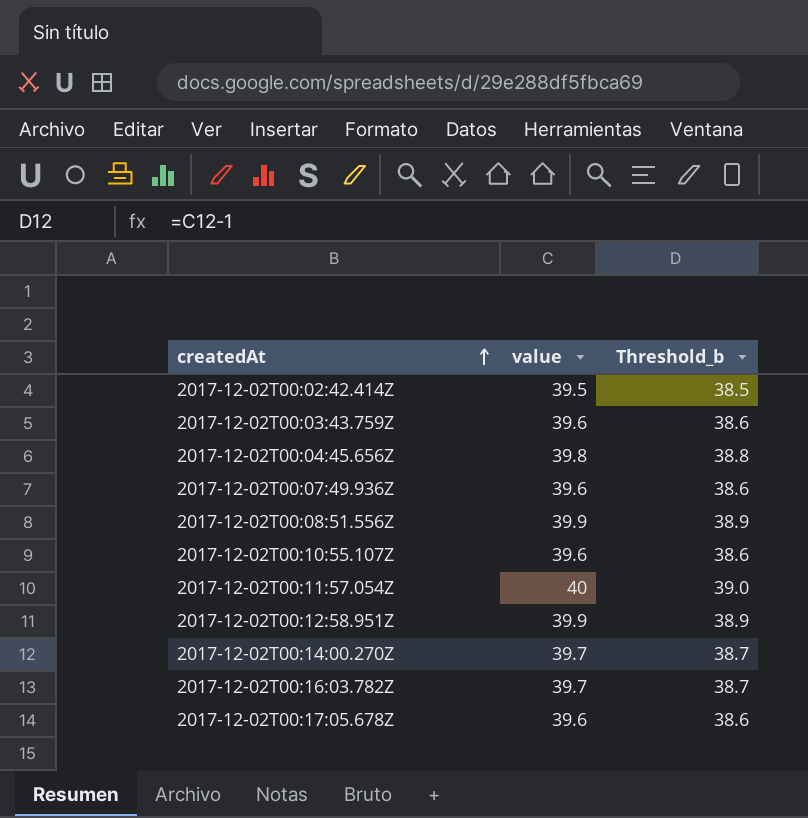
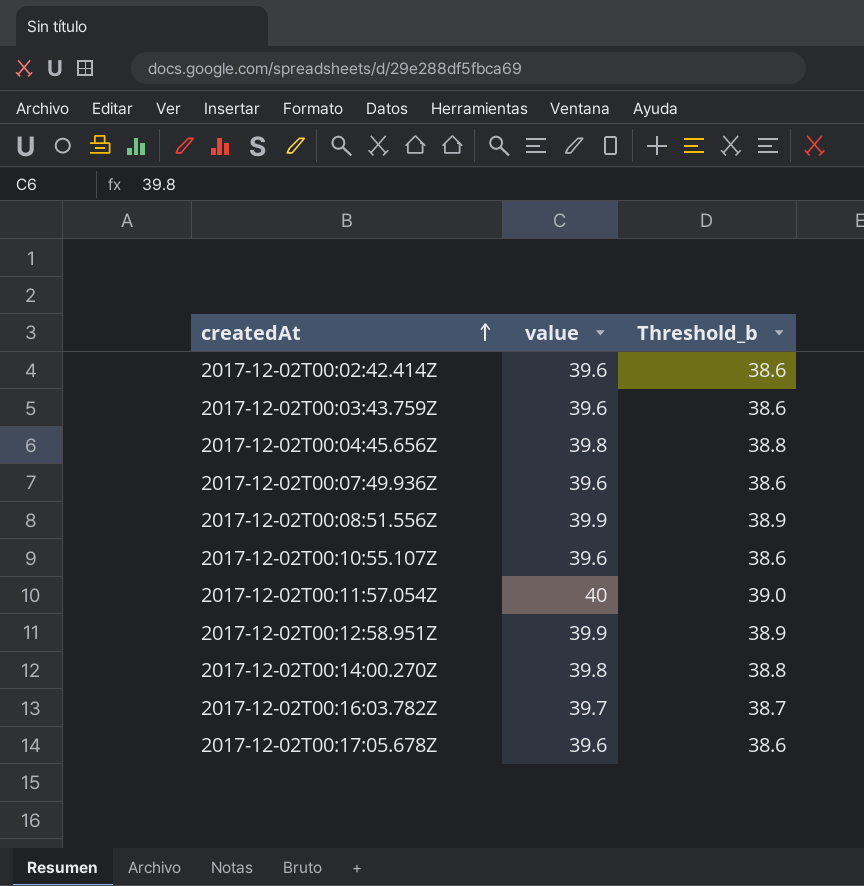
2017-12-02T00:02:42.414Z | value: 39.5 -> 39.6
2017-12-02T00:02:42.414Z | Threshold_b: 38.5 -> 38.6
2017-12-02T00:14:00.270Z | value: 39.7 -> 39.8
2017-12-02T00:14:00.270Z | Threshold_b: 38.7 -> 38.8

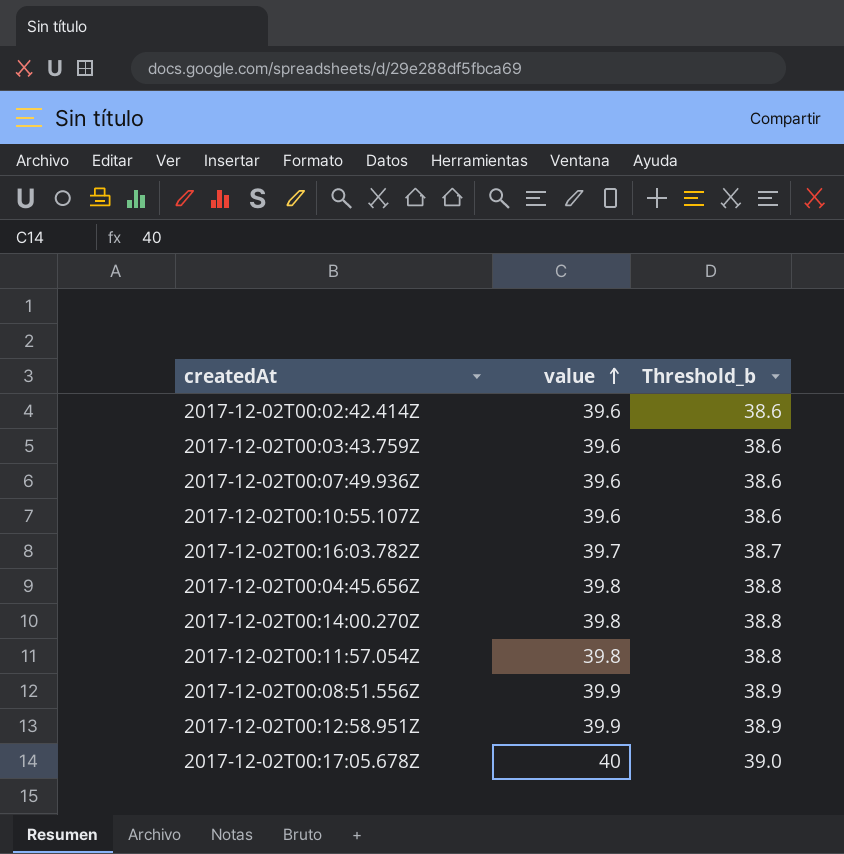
row order: createdAt ascending -> value ascending
2017-12-02T00:11:57.054Z | value: 40 -> 39.8
2017-12-02T00:11:57.054Z | Threshold_b: 39.0 -> 38.8
2017-12-02T00:17:05.678Z | value: 39.6 -> 40
2017-12-02T00:17:05.678Z | Threshold_b: 38.6 -> 39.0

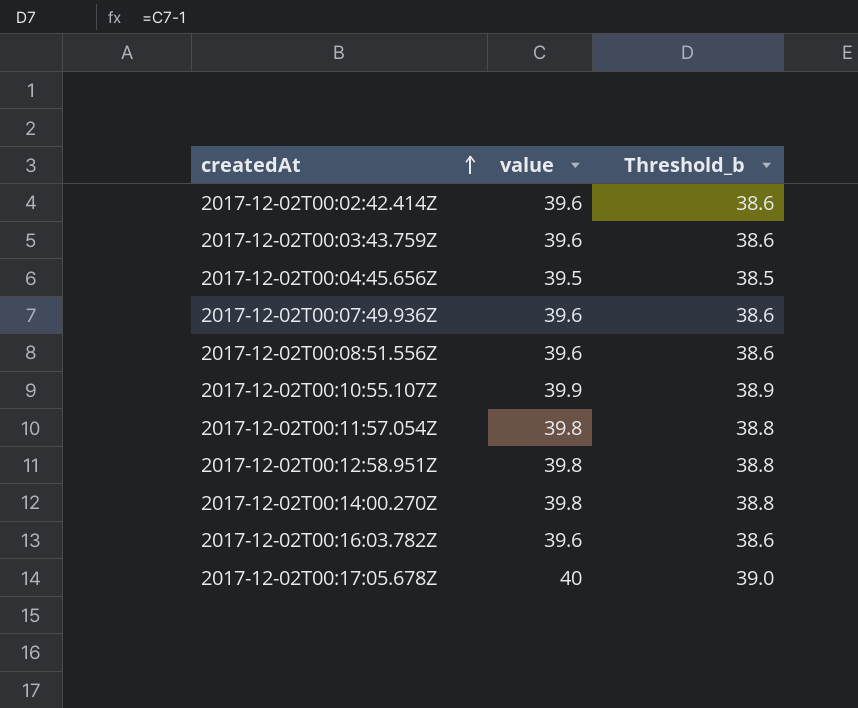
row order: value ascending -> createdAt ascending
2017-12-02T00:04:45.656Z | value: 39.8 -> 39.5
2017-12-02T00:04:45.656Z | Threshold_b: 38.8 -> 38.5
2017-12-02T00:08:51.556Z | value: 39.9 -> 39.6
2017-12-02T00:08:51.556Z | Threshold_b: 38.9 -> 38.6
2017-12-02T00:10:55.107Z | value: 39.6 -> 39.9
2017-12-02T00:10:55.107Z | Threshold_b: 38.6 -> 38.9
2017-12-02T00:12:58.951Z | value: 39.9 -> 39.8
2017-12-02T00:12:58.951Z | Threshold_b: 38.9 -> 38.8
2017-12-02T00:16:03.782Z | value: 39.7 -> 39.6
2017-12-02T00:16:03.782Z | Threshold_b: 38.7 -> 38.6

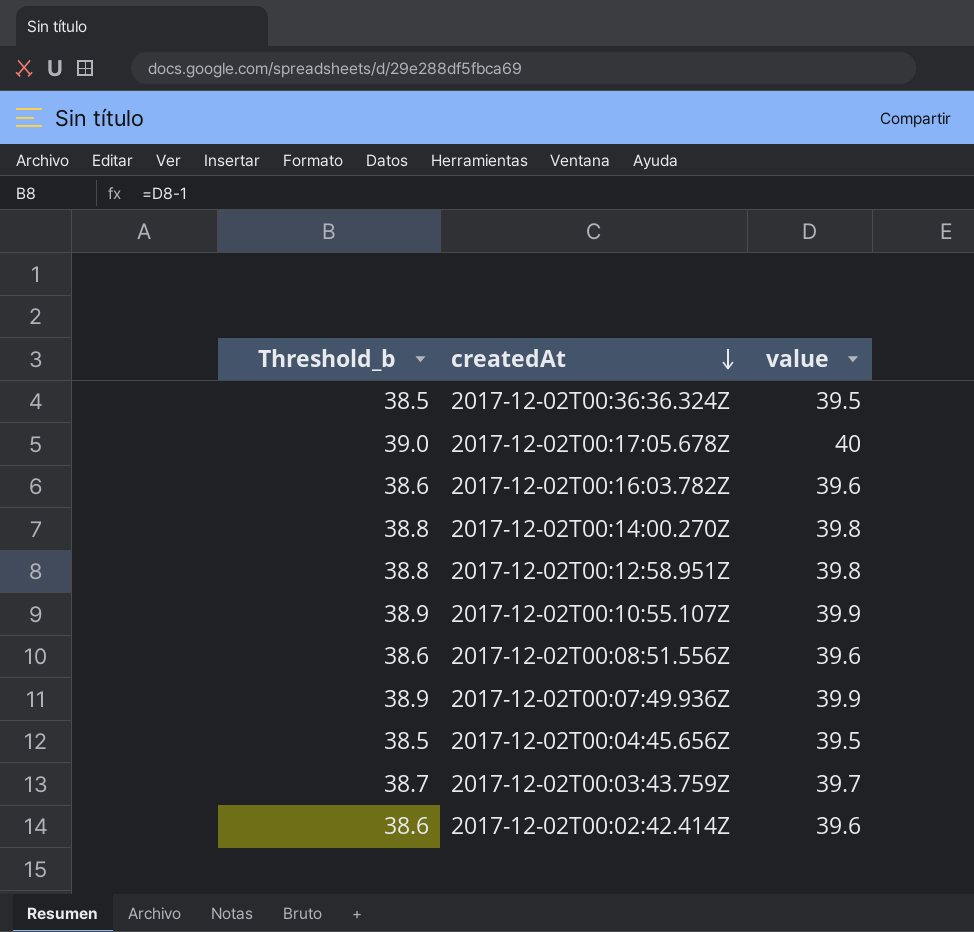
row order: createdAt ascending -> createdAt descending
column Threshold_b | position: 3 -> 1
row 2017-12-02T00:11:57.054Z: 39.8 | 38.8 -> none
row 2017-12-02T00:36:36.324Z: none -> 38.5 | 39.5
2017-12-02T00:07:49.936Z | Threshold_b: 38.6 -> 38.9
2017-12-02T00:07:49.936Z | value: 39.6 -> 39.9
2017-12-02T00:03:43.759Z | Threshold_b: 38.6 -> 38.7
2017-12-02T00:03:43.759Z | value: 39.6 -> 39.7

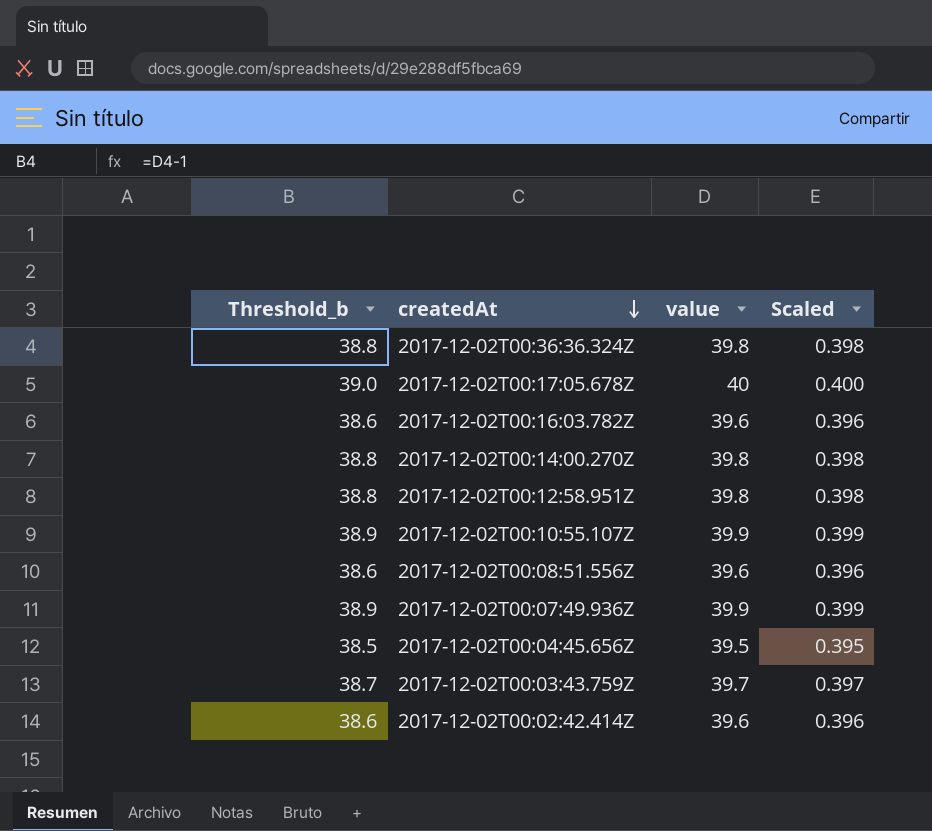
column Scaled | formula: none -> [value] * 0.01
2017-12-02T00:36:36.324Z | Threshold_b: 38.5 -> 38.8
2017-12-02T00:36:36.324Z | value: 39.5 -> 39.8

